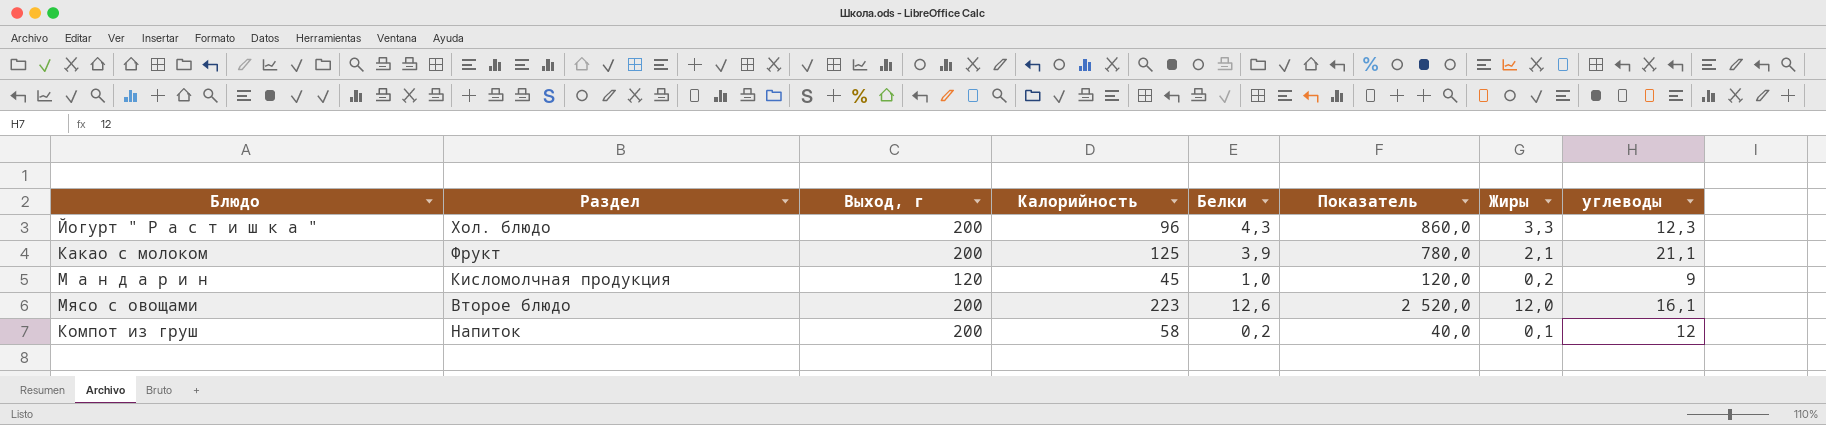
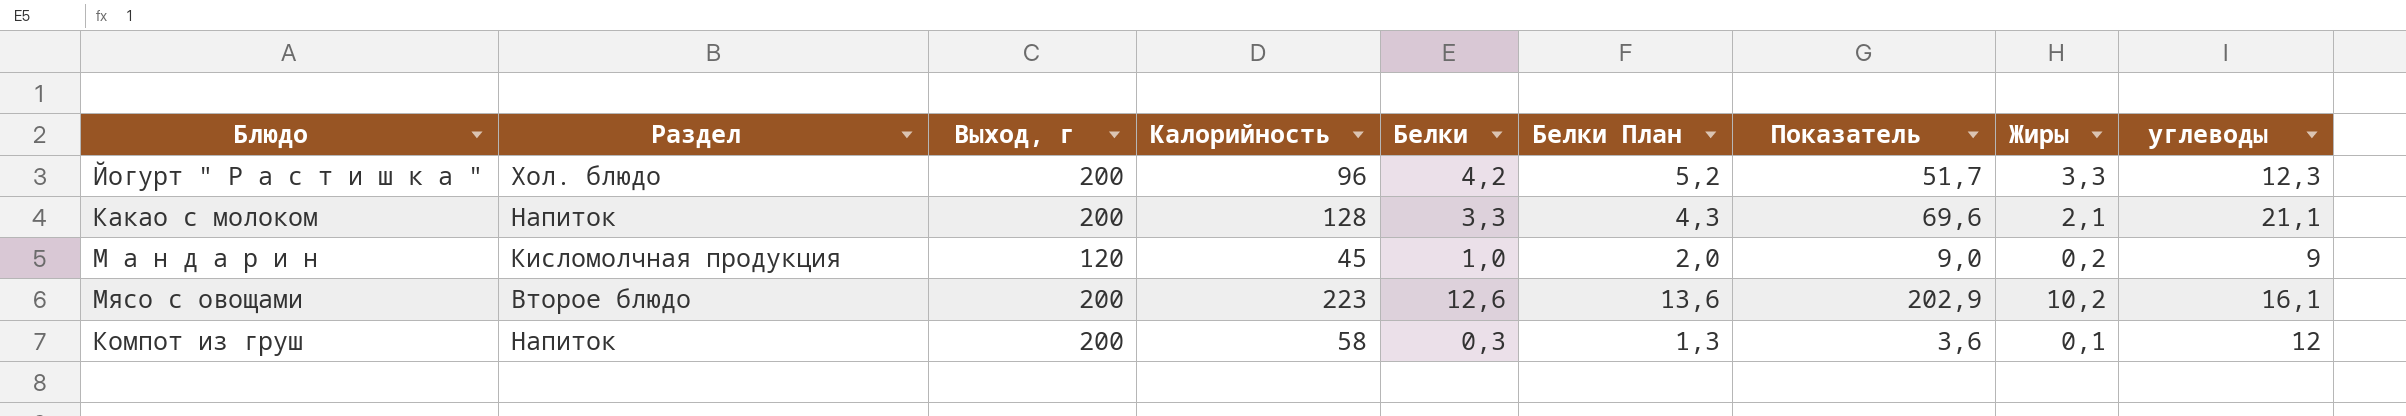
column Белки План | formula: none -> [Белки] + 1
column Показатель | formula: [Выход, г] * [Белки] -> [Белки] * [углеводы]
Йогурт " Р а с т и ш к а " | Белки: 4,3 -> 4,2
Какао с молоком | Раздел: Фрукт -> Напиток
Какао с молоком | Калорийность: 125 -> 128
Какао с молоком | Белки: 3,9 -> 3,3
Мясо с овощами | Жиры: 12,0 -> 10,2
Компот из груш | Белки: 0,2 -> 0,3

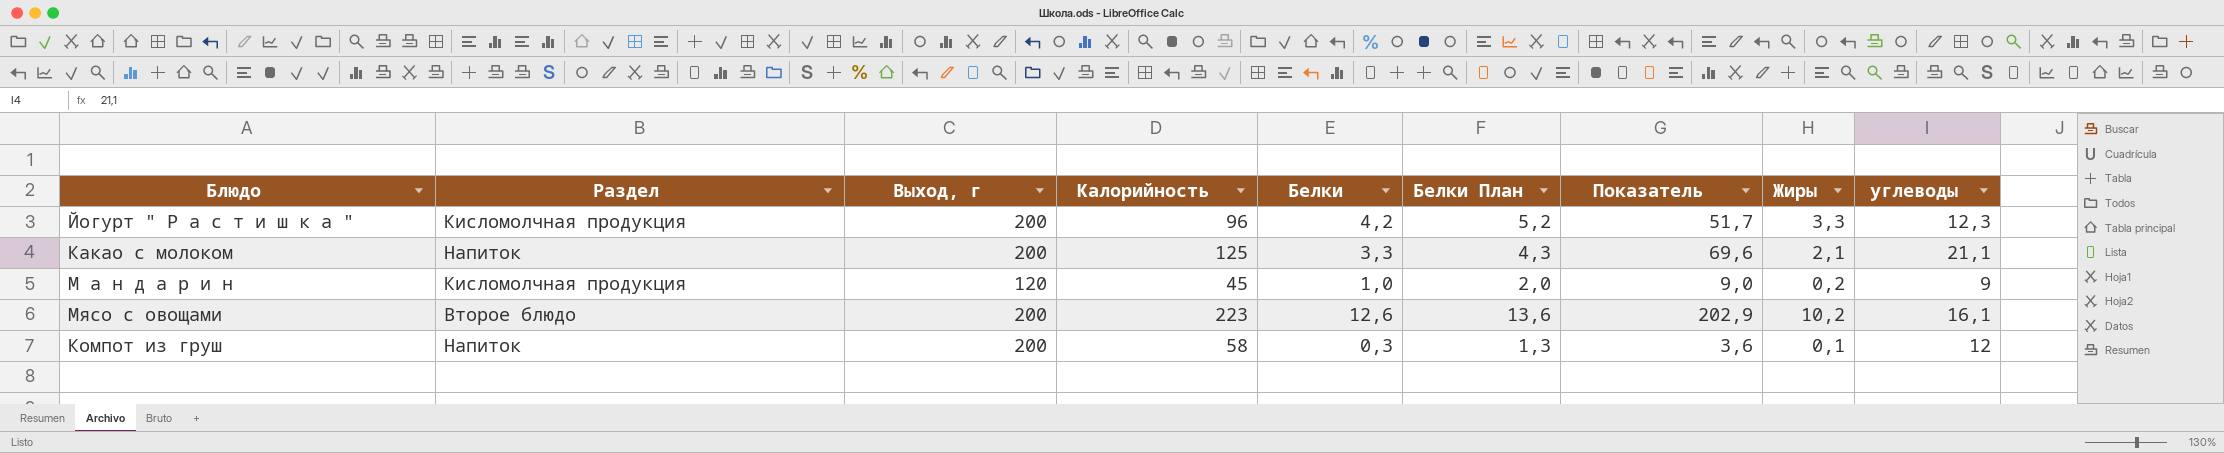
Йогурт " Р а с т и ш к а " | Раздел: Хол. блюдо -> Кисломолчная продукция
Какао с молоком | Калорийность: 128 -> 125

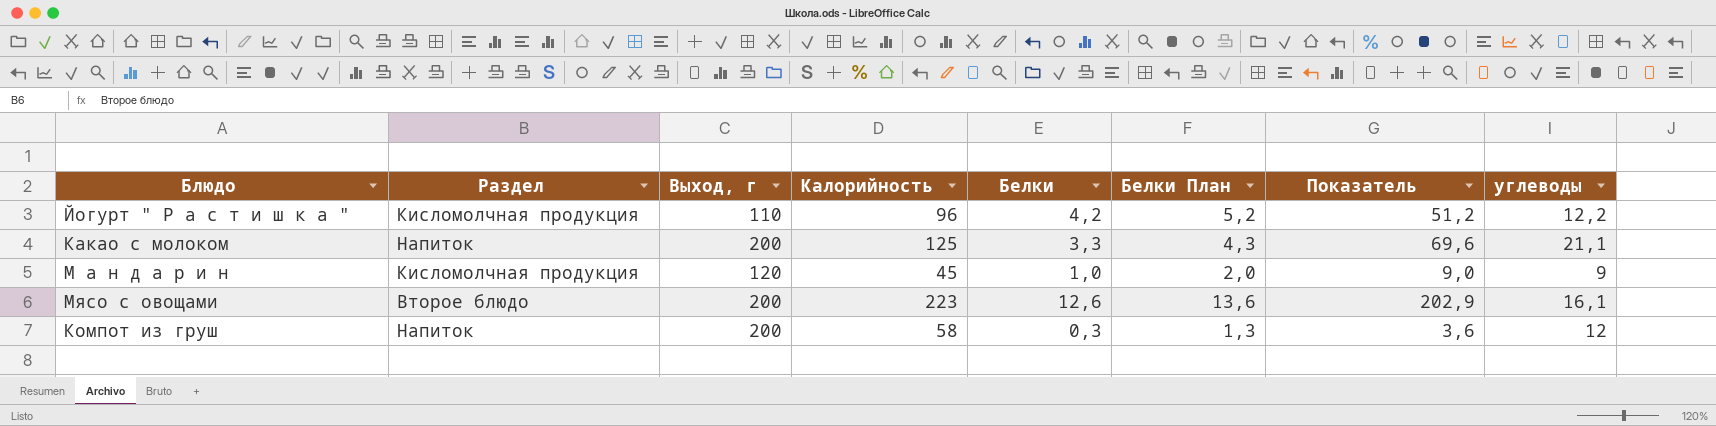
column Жиры | position: 8 -> none
Йогурт " Р а с т и ш к а " | Выход, г: 200 -> 110
Йогурт " Р а с т и ш к а " | Показатель: 51,7 -> 51,2
Йогурт " Р а с т и ш к а " | углеводы: 12,3 -> 12,2

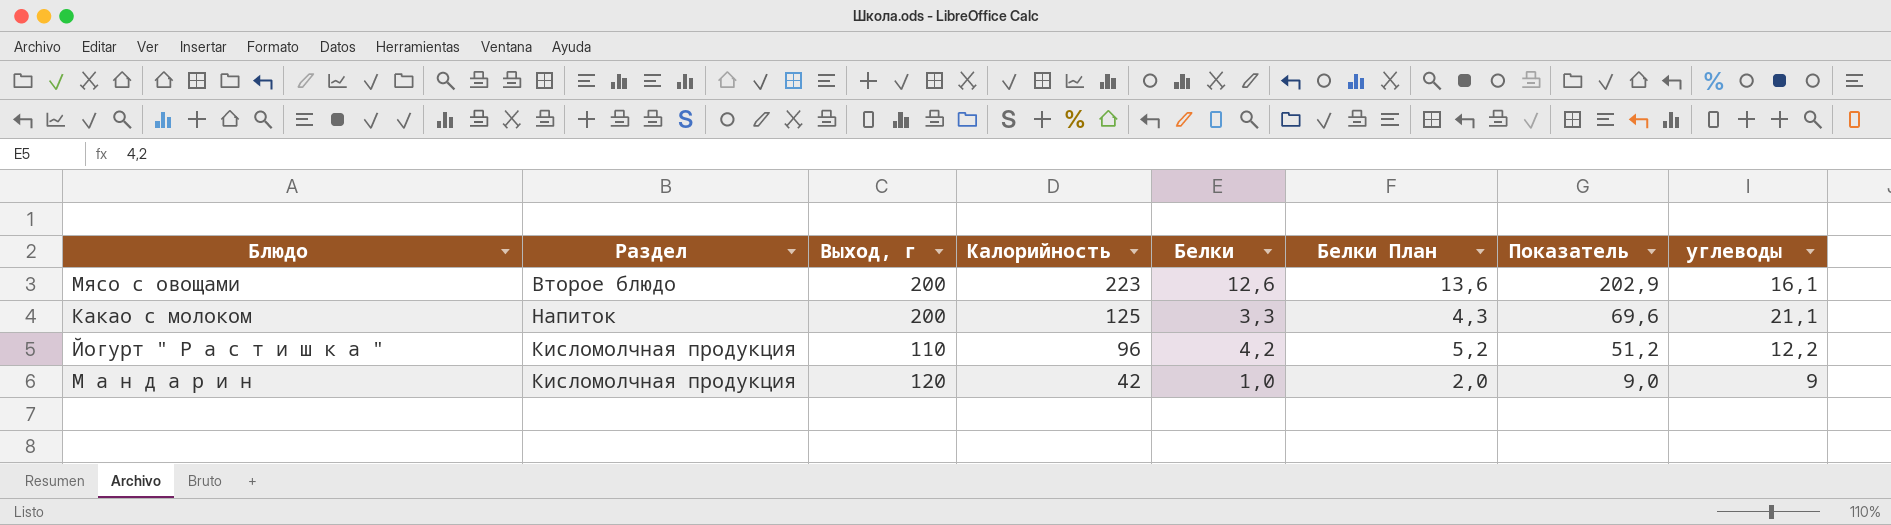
row order: none -> Калорийность descending
row Компот из груш: Напиток | 200 | 58 | 0,3 | 1,3 | 3,6 | 12 -> none
М а н д а р и н | Калорийность: 45 -> 42

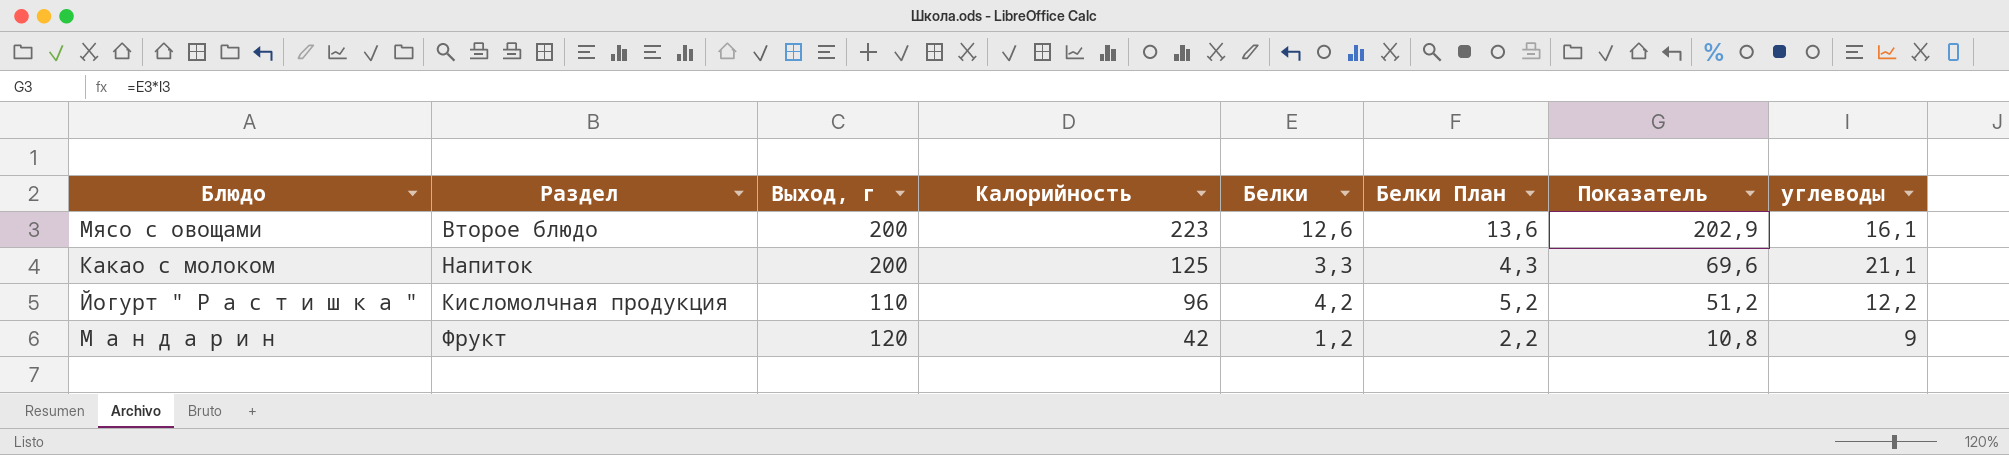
М а н д а р и н | Раздел: Кисломолчная продукция -> Фрукт
М а н д а р и н | Белки: 1,0 -> 1,2
М а н д а р и н | Белки План: 2,0 -> 2,2
М а н д а р и н | Показатель: 9,0 -> 10,8

